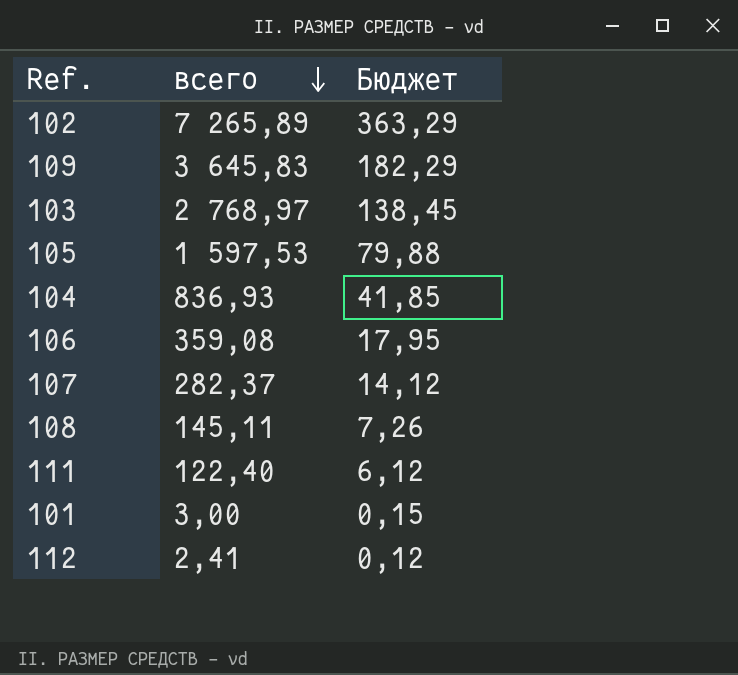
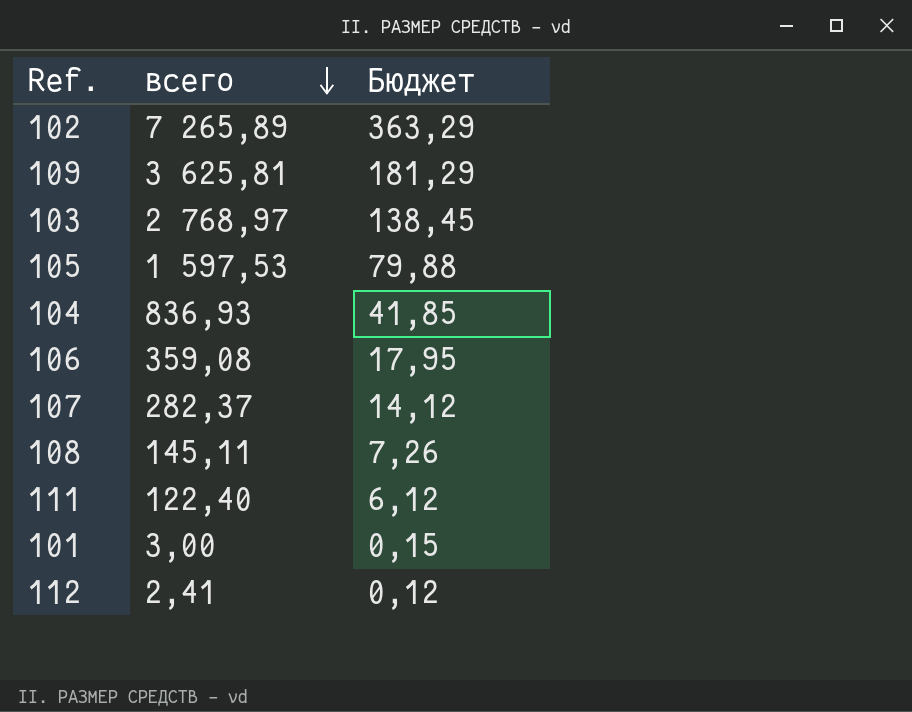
109 | всего: 3 645,83 -> 3 625,81
109 | Бюджет: 182,29 -> 181,29

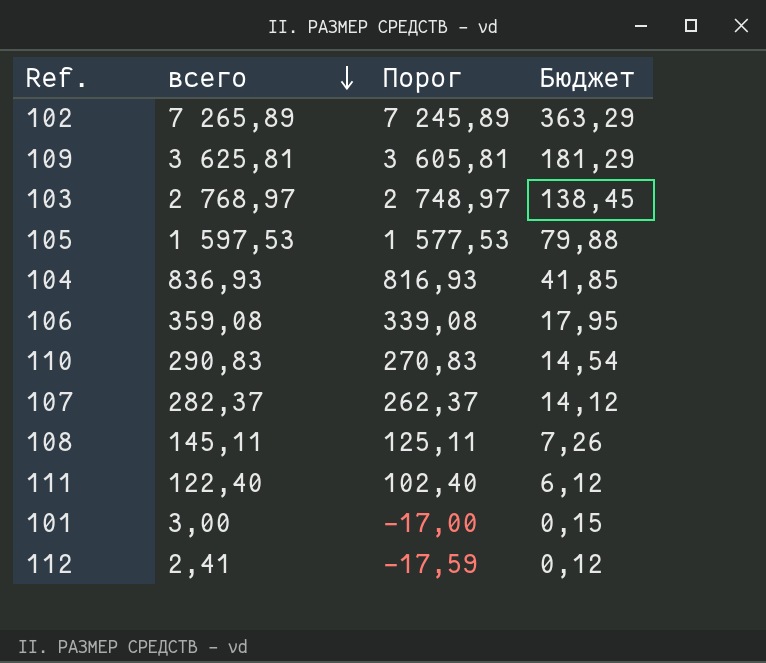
column Порог | formula: none -> [всего] - 20
row 110: none -> 290,83 | 270,83 | 14,54

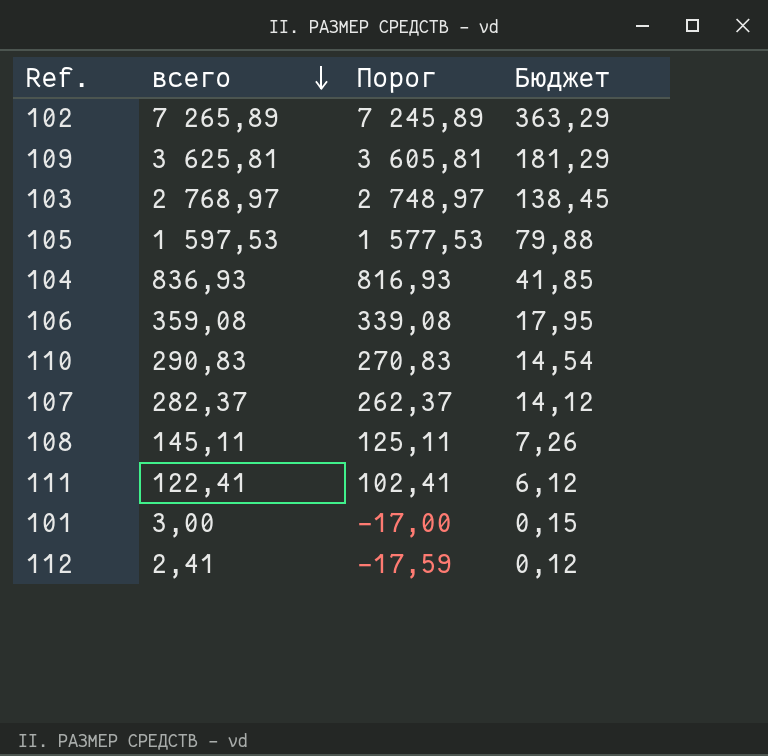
111 | всего: 122,40 -> 122,41
111 | Порог: 102,40 -> 102,41

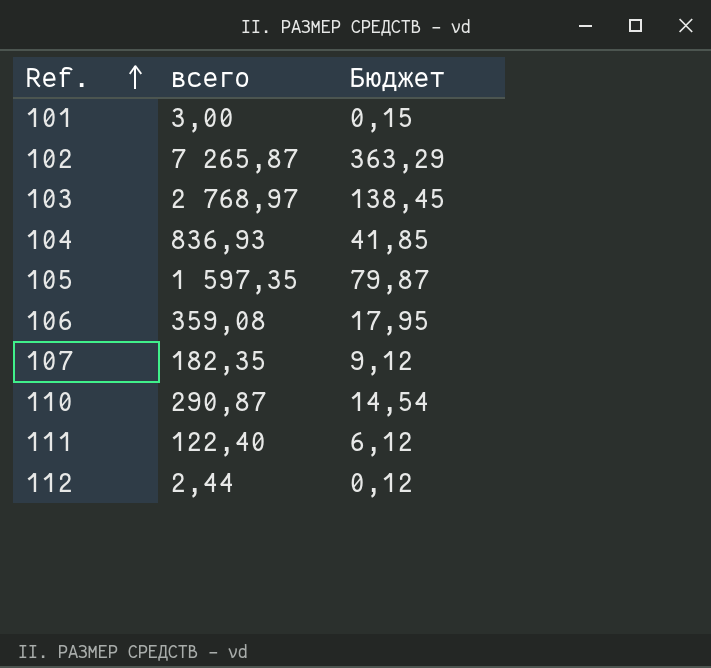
row order: всего descending -> Ref. ascending
column Порог | formula: [всего] - 20 -> none
row 109: 3 625,81 | 3 605,81 | 181,29 -> none
row 108: 145,11 | 125,11 | 7,26 -> none
102 | всего: 7 265,89 -> 7 265,87
105 | всего: 1 597,53 -> 1 597,35
105 | Бюджет: 79,88 -> 79,87
107 | всего: 282,37 -> 182,35
107 | Бюджет: 14,12 -> 9,12
110 | всего: 290,83 -> 290,87
111 | всего: 122,41 -> 122,40
112 | всего: 2,41 -> 2,44

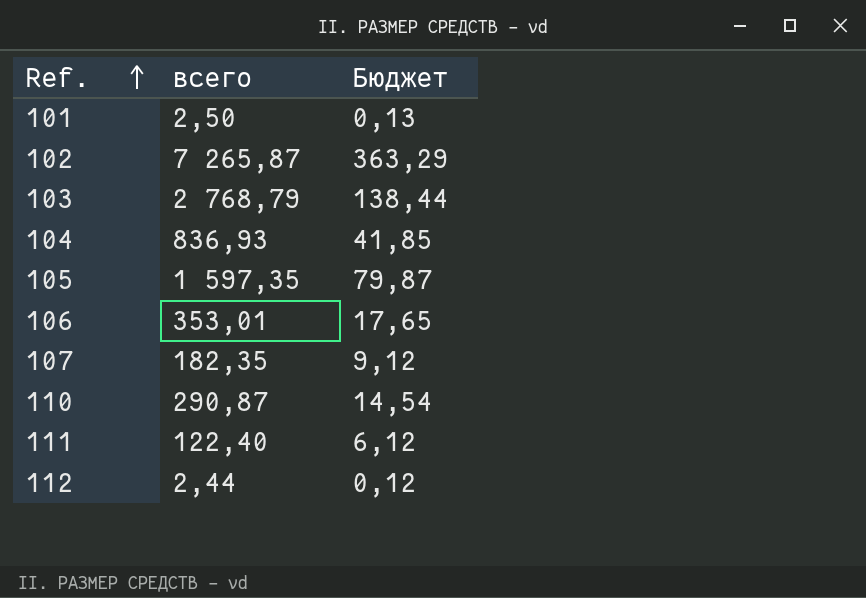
101 | всего: 3,00 -> 2,50
101 | Бюджет: 0,15 -> 0,13
103 | всего: 2 768,97 -> 2 768,79
103 | Бюджет: 138,45 -> 138,44
106 | всего: 359,08 -> 353,01
106 | Бюджет: 17,95 -> 17,65

